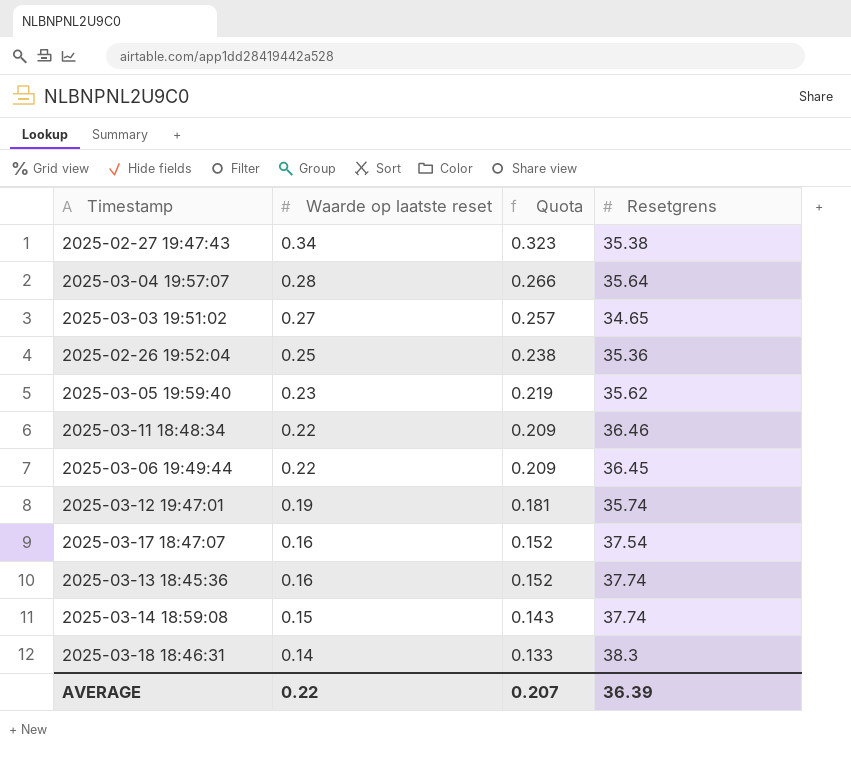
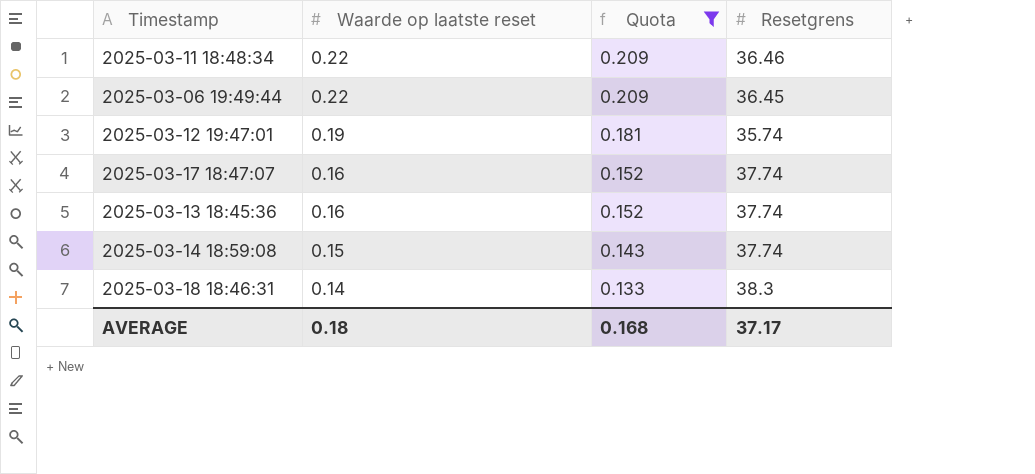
filter: none -> Quota <= 0.209
2025-03-17 18:47:07 | Resetgrens: 37.54 -> 37.74
AVERAGE | Waarde op laatste reset: 0.22 -> 0.18
AVERAGE | Quota: 0.207 -> 0.168
AVERAGE | Resetgrens: 36.39 -> 37.17

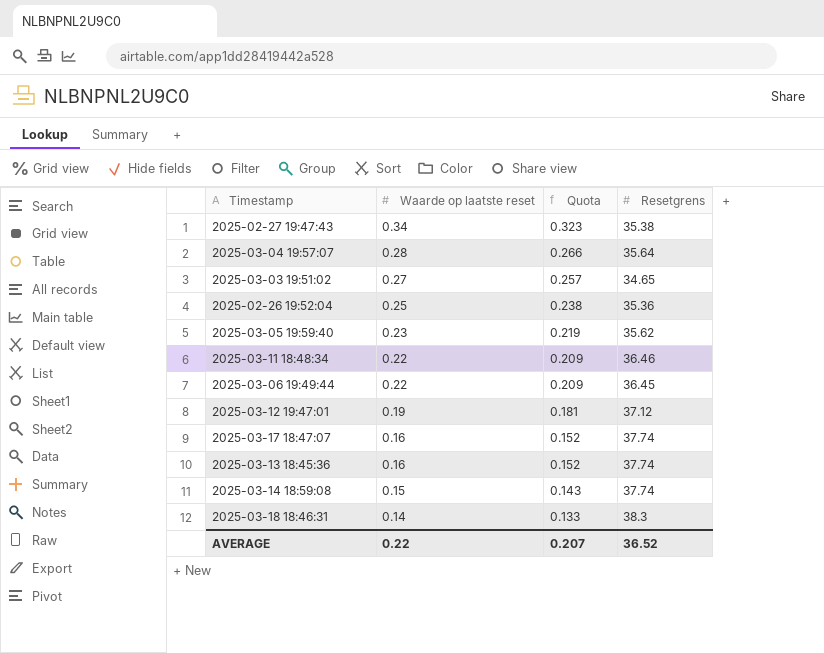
filter: Quota <= 0.209 -> none
2025-03-12 19:47:01 | Resetgrens: 35.74 -> 37.12
AVERAGE | Waarde op laatste reset: 0.18 -> 0.22
AVERAGE | Quota: 0.168 -> 0.207
AVERAGE | Resetgrens: 37.17 -> 36.52

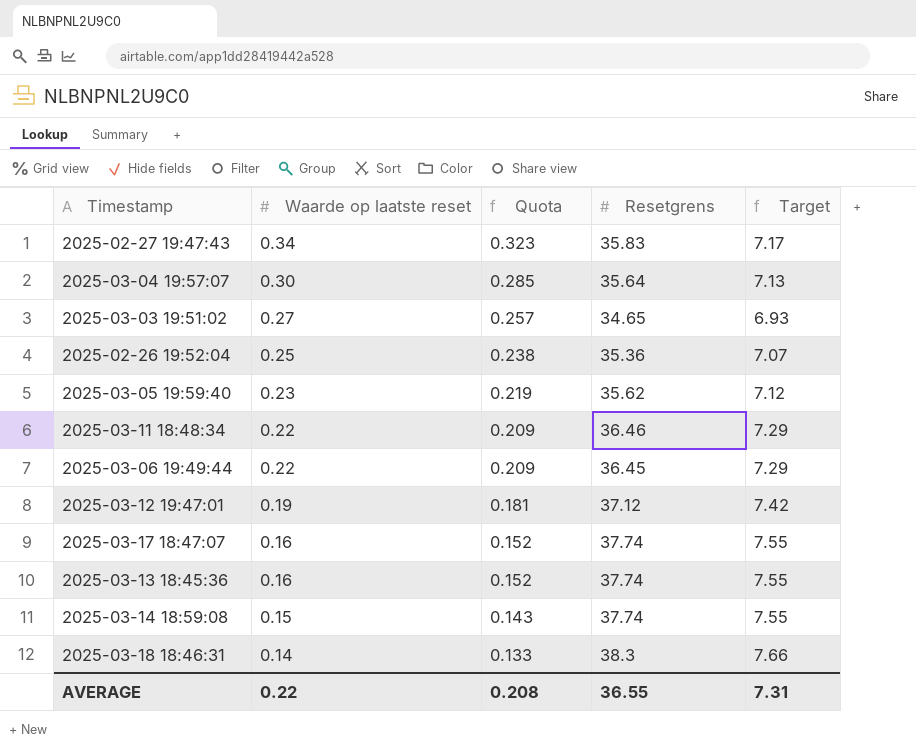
column Target | formula: none -> [Resetgrens] * 0.2
2025-02-27 19:47:43 | Resetgrens: 35.38 -> 35.83
2025-03-04 19:57:07 | Waarde op laatste reset: 0.28 -> 0.30
2025-03-04 19:57:07 | Quota: 0.266 -> 0.285
AVERAGE | Quota: 0.207 -> 0.208
AVERAGE | Resetgrens: 36.52 -> 36.55

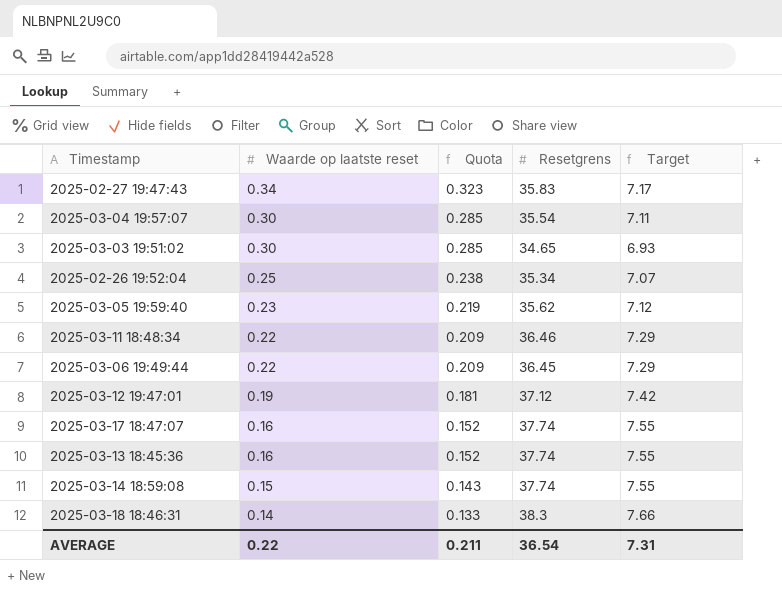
2025-03-04 19:57:07 | Resetgrens: 35.64 -> 35.54
2025-03-04 19:57:07 | Target: 7.13 -> 7.11
2025-03-03 19:51:02 | Waarde op laatste reset: 0.27 -> 0.30
2025-03-03 19:51:02 | Quota: 0.257 -> 0.285
2025-02-26 19:52:04 | Resetgrens: 35.36 -> 35.34
AVERAGE | Quota: 0.208 -> 0.211
AVERAGE | Resetgrens: 36.55 -> 36.54

